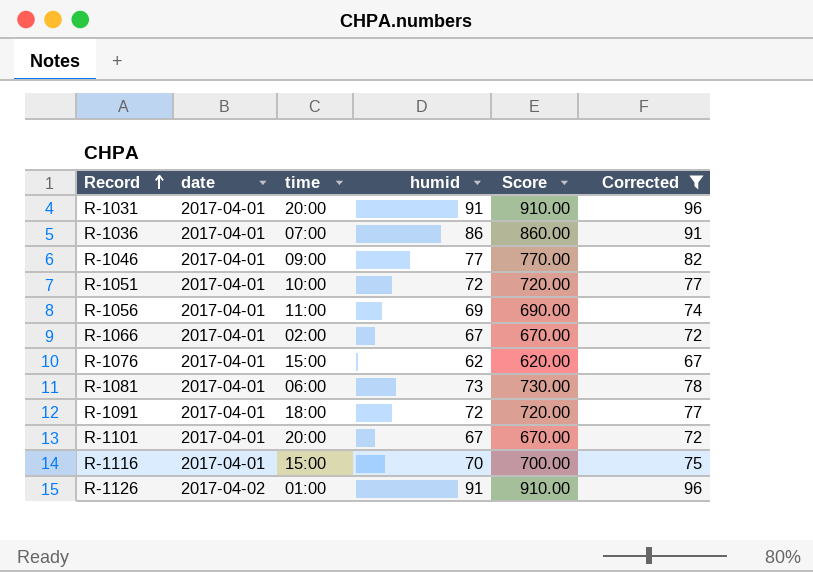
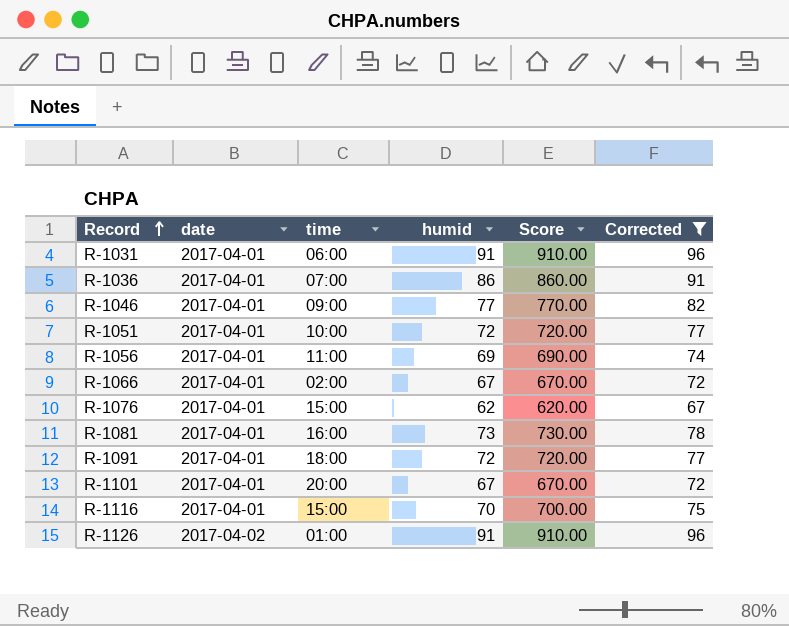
R-1031 | time: 20:00 -> 06:00
R-1081 | time: 06:00 -> 16:00

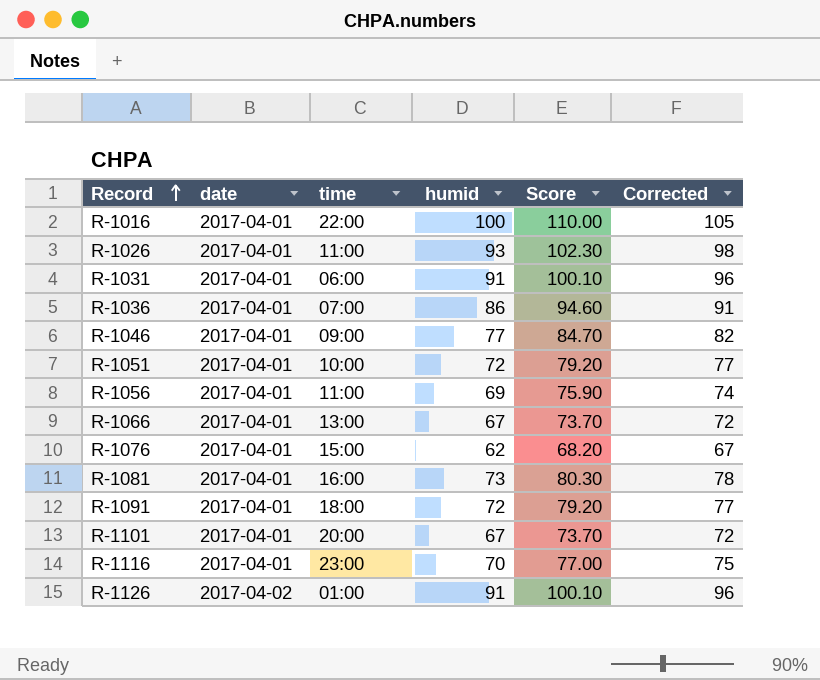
filter: Corrected <= 96 -> none
column Score | formula: [humid] * 10 -> [humid] * 1.1
R-1066 | time: 02:00 -> 13:00
R-1116 | time: 15:00 -> 23:00

